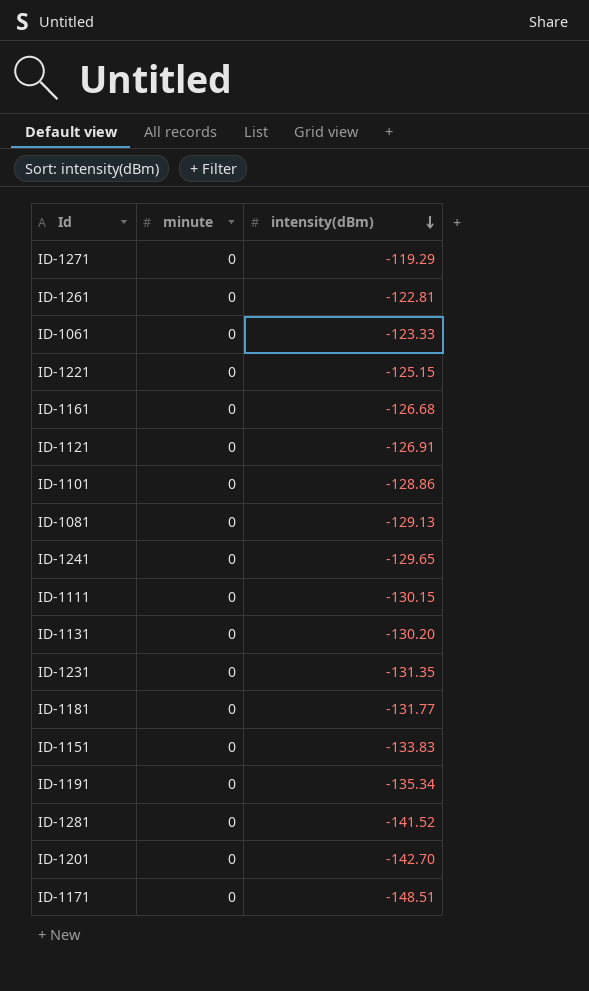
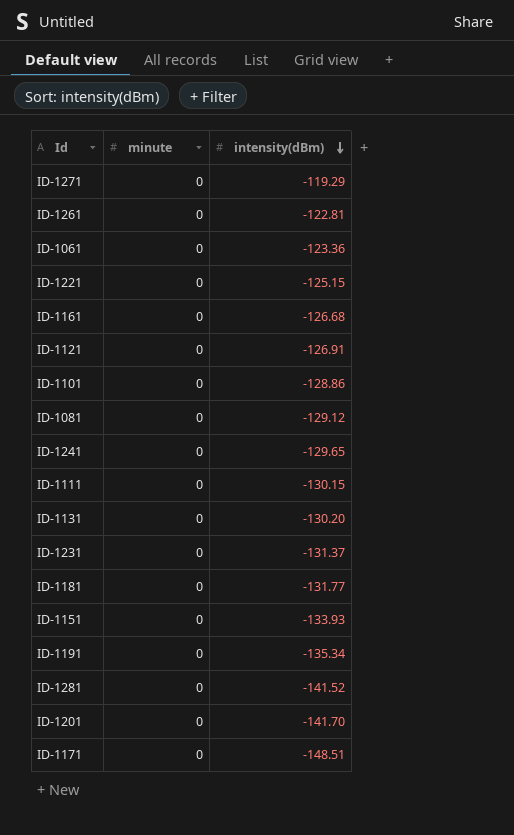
ID-1061 | intensity(dBm): -123.33 -> -123.36
ID-1081 | intensity(dBm): -129.13 -> -129.12
ID-1231 | intensity(dBm): -131.35 -> -131.37
ID-1151 | intensity(dBm): -133.83 -> -133.93
ID-1201 | intensity(dBm): -142.70 -> -141.70

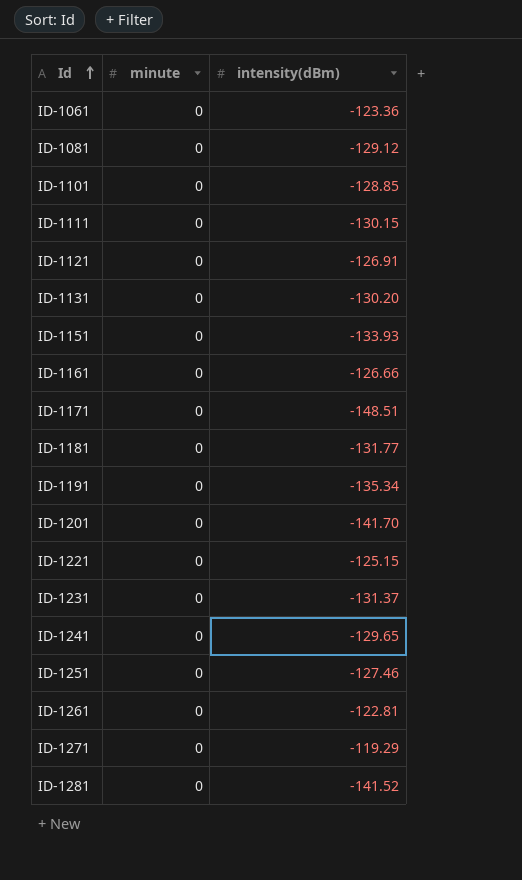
row order: intensity(dBm) descending -> Id ascending
ID-1101 | intensity(dBm): -128.86 -> -128.85
ID-1161 | intensity(dBm): -126.68 -> -126.66
row ID-1251: none -> 0 | -127.46

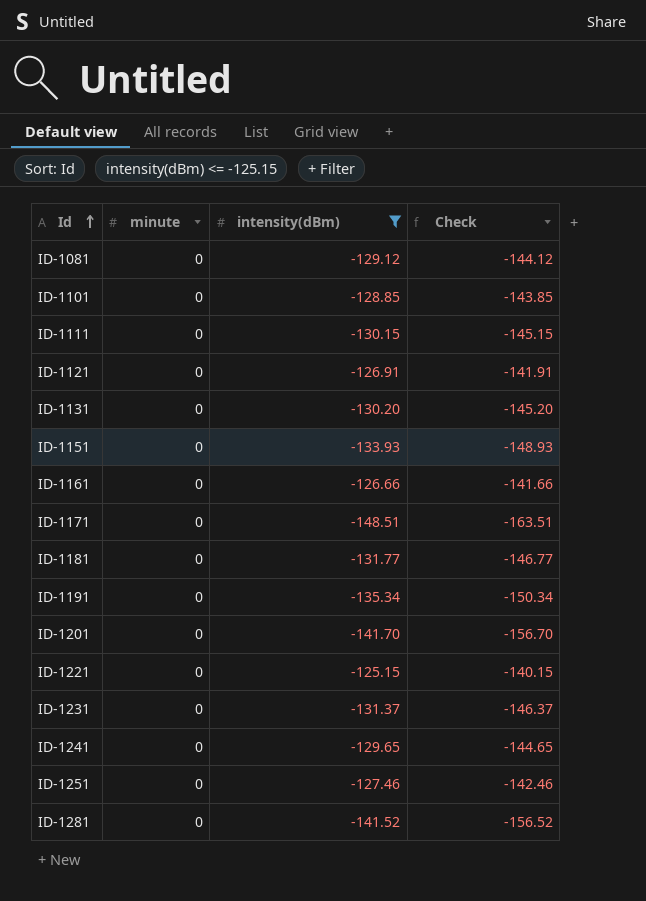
filter: none -> intensity(dBm) <= -125.15
column Check | formula: none -> [intensity(dBm)] - 15

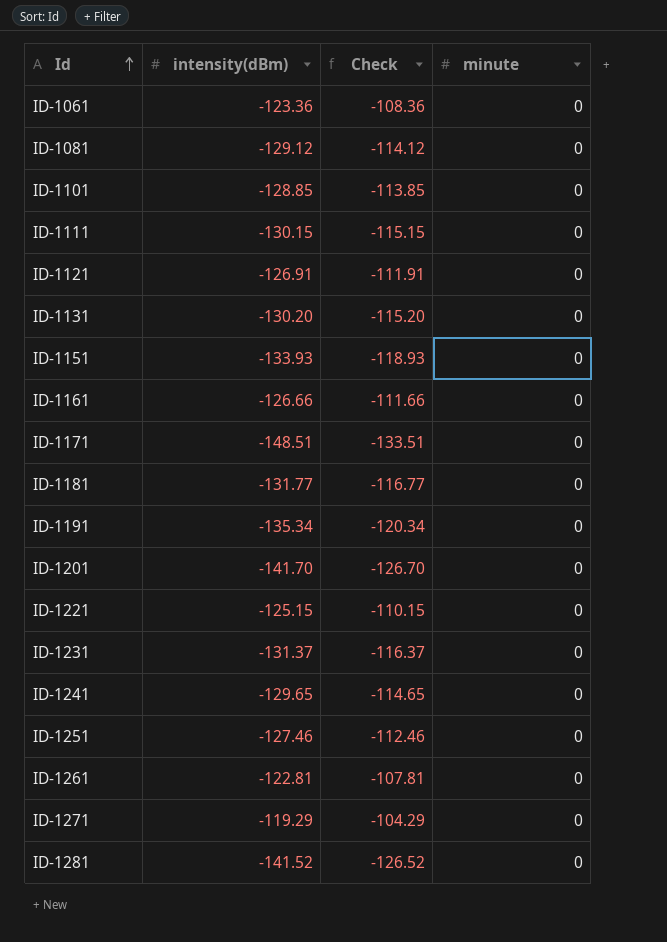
filter: intensity(dBm) <= -125.15 -> none
column Check | formula: [intensity(dBm)] - 15 -> [intensity(dBm)] + 15
column minute | position: 2 -> 4

